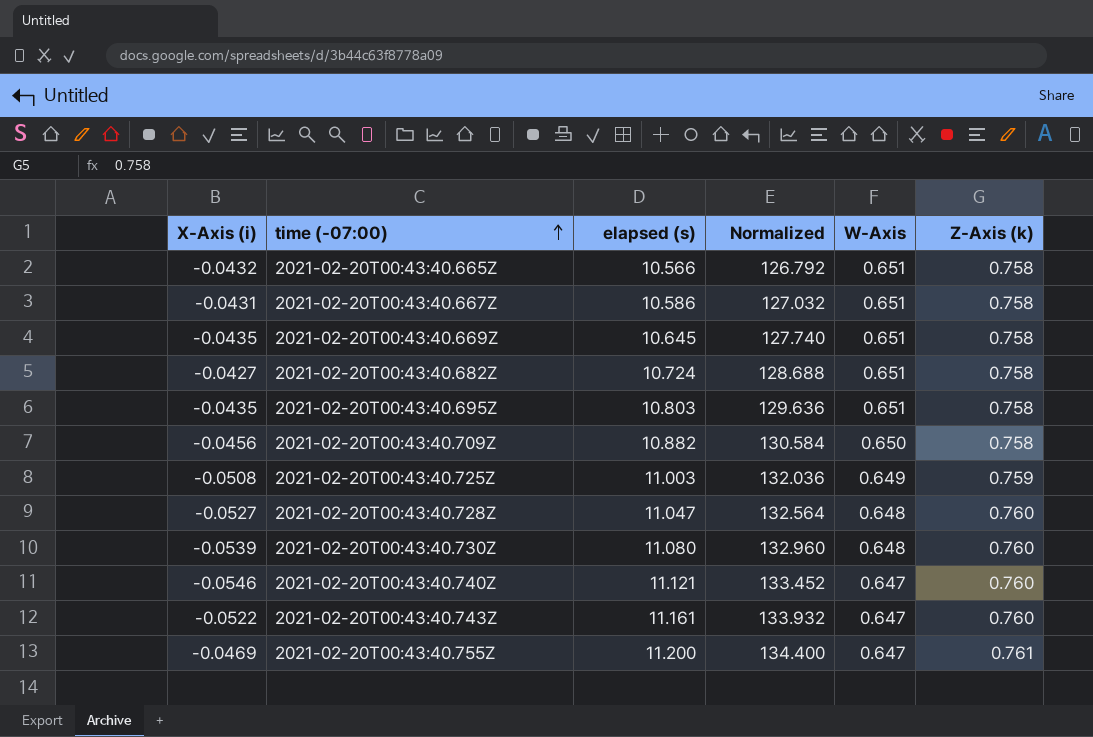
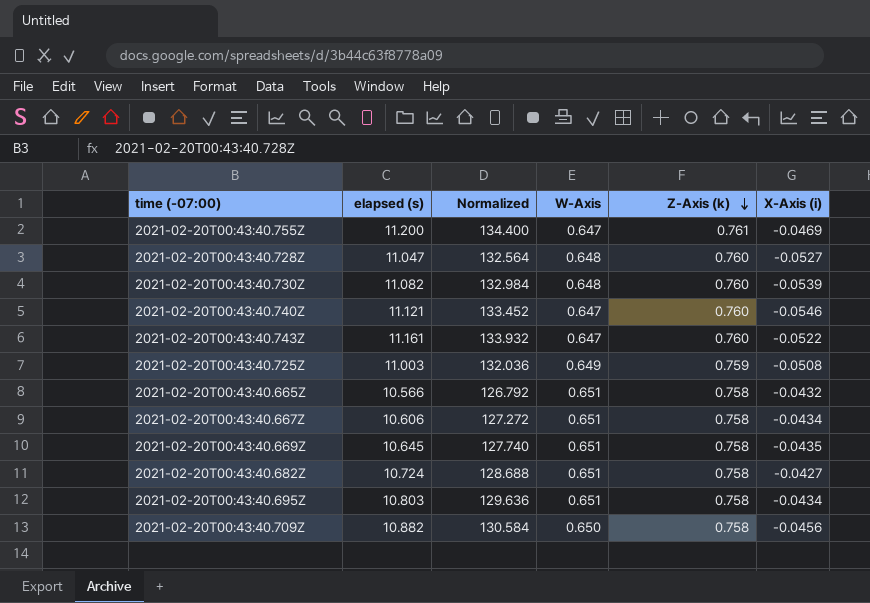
row order: time (-07:00) ascending -> Z-Axis (k) descending
column X-Axis (i) | position: 1 -> 6
2021-02-20T00:43:40.730Z | elapsed (s): 11.080 -> 11.082
2021-02-20T00:43:40.730Z | Normalized: 132.960 -> 132.984
2021-02-20T00:43:40.667Z | elapsed (s): 10.586 -> 10.606
2021-02-20T00:43:40.667Z | Normalized: 127.032 -> 127.272
2021-02-20T00:43:40.667Z | X-Axis (i): -0.0431 -> -0.0434
2021-02-20T00:43:40.695Z | X-Axis (i): -0.0435 -> -0.0434

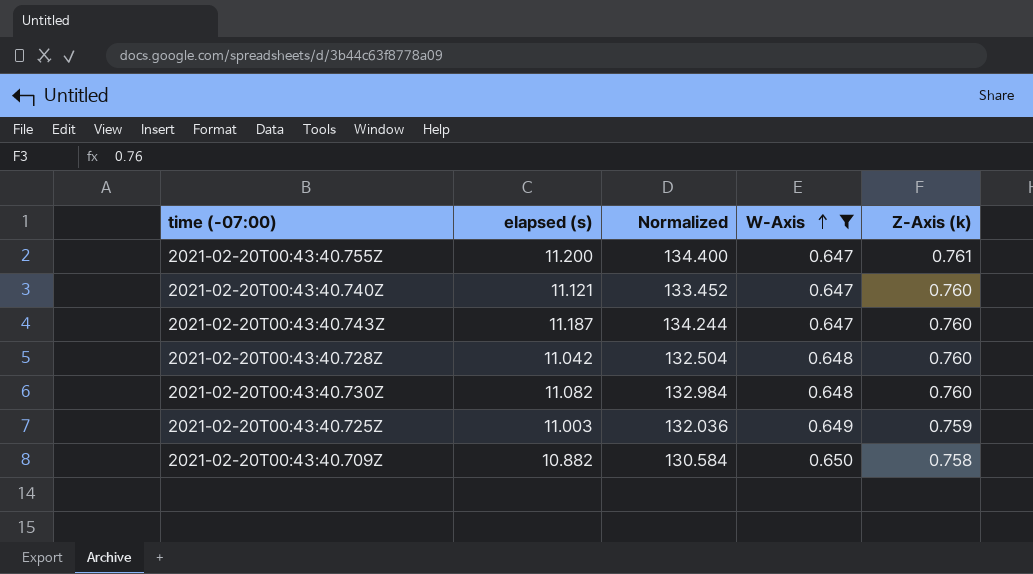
filter: none -> W-Axis != 0.651
row order: Z-Axis (k) descending -> W-Axis ascending
column X-Axis (i) | position: 6 -> none
2021-02-20T00:43:40.743Z | elapsed (s): 11.161 -> 11.187
2021-02-20T00:43:40.743Z | Normalized: 133.932 -> 134.244
2021-02-20T00:43:40.728Z | elapsed (s): 11.047 -> 11.042
2021-02-20T00:43:40.728Z | Normalized: 132.564 -> 132.504

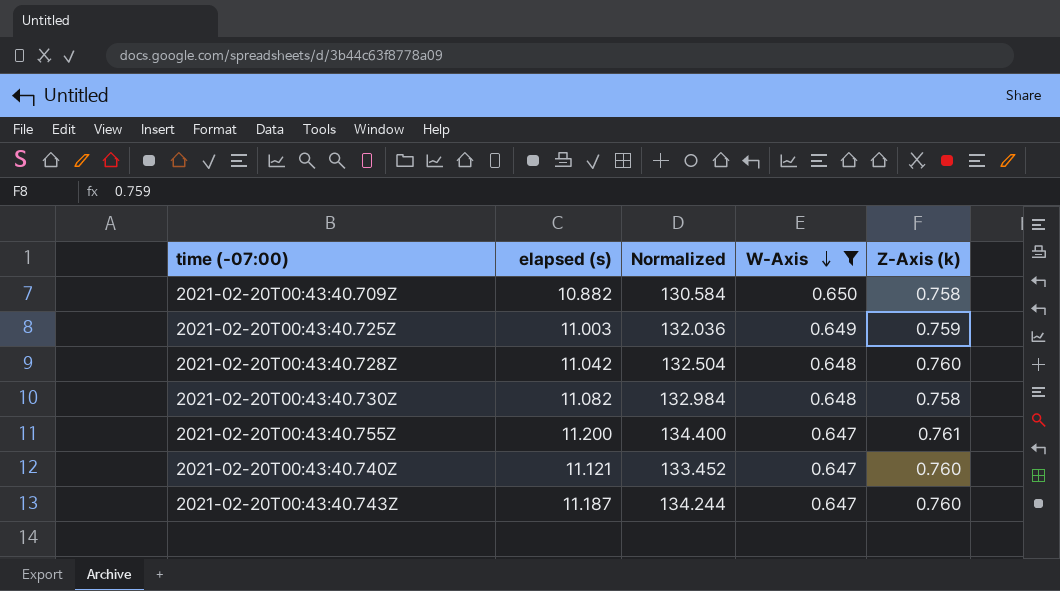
row order: W-Axis ascending -> W-Axis descending
2021-02-20T00:43:40.730Z | Z-Axis (k): 0.760 -> 0.758

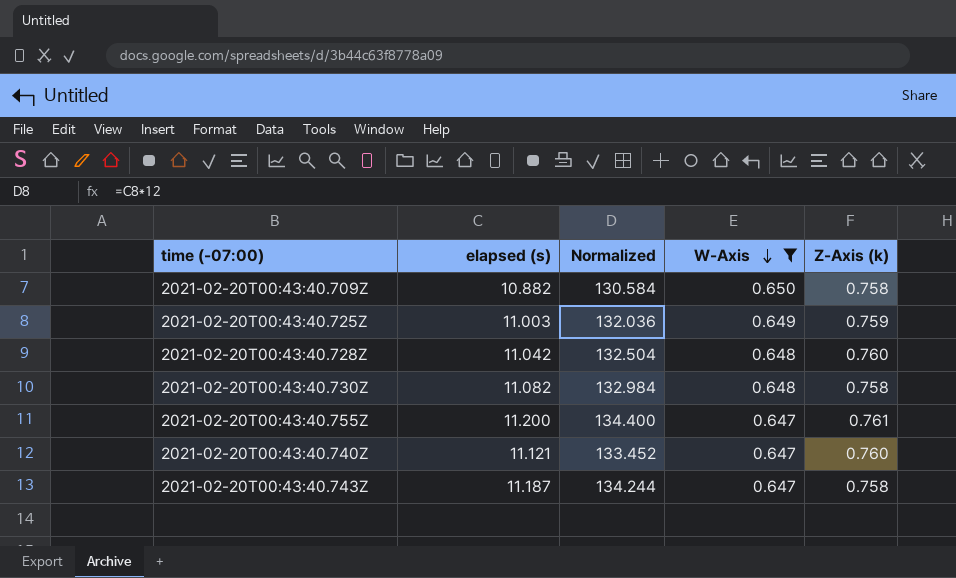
2021-02-20T00:43:40.743Z | Z-Axis (k): 0.760 -> 0.758

